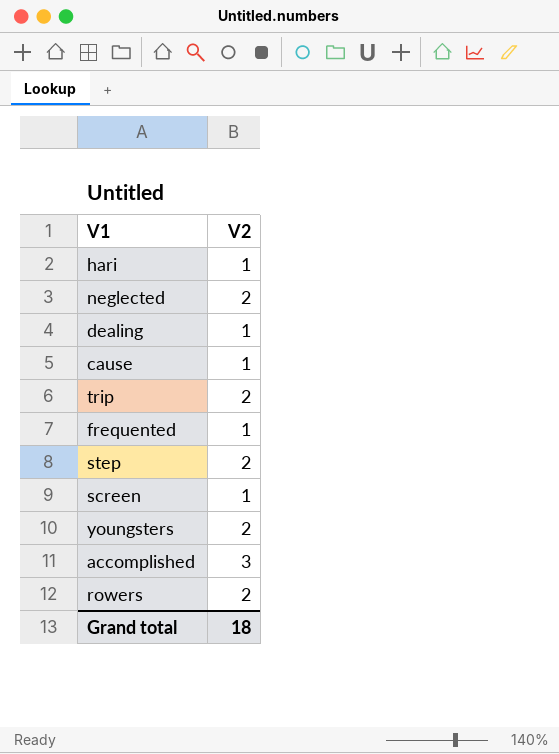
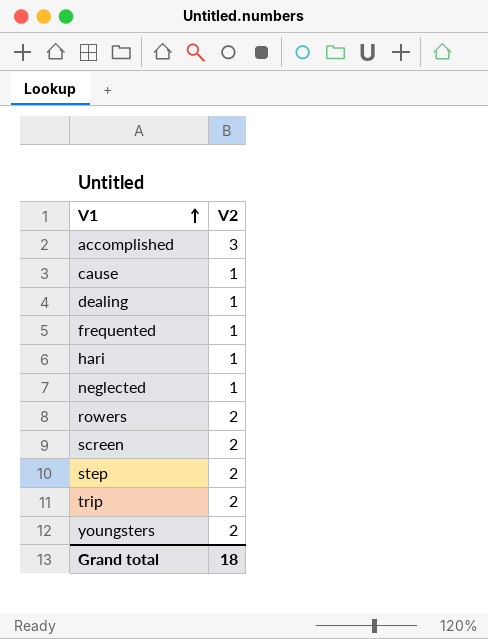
row order: none -> V1 ascending
neglected | V2: 2 -> 1
screen | V2: 1 -> 2

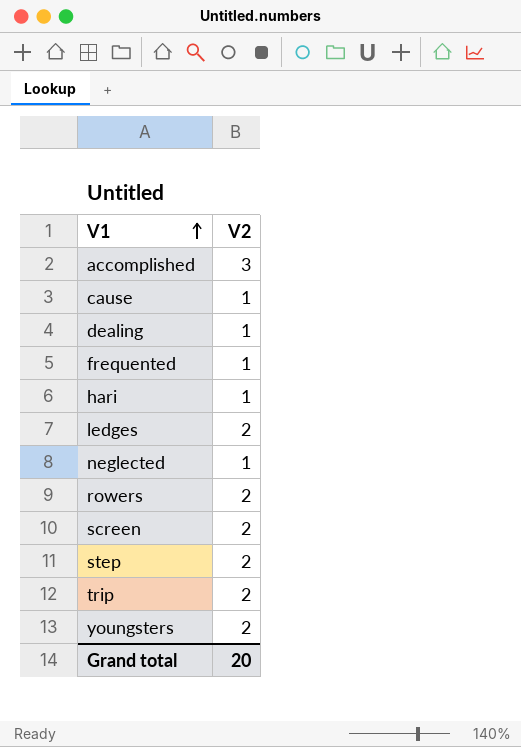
row ledges: none -> 2
Grand total | V2: 18 -> 20

